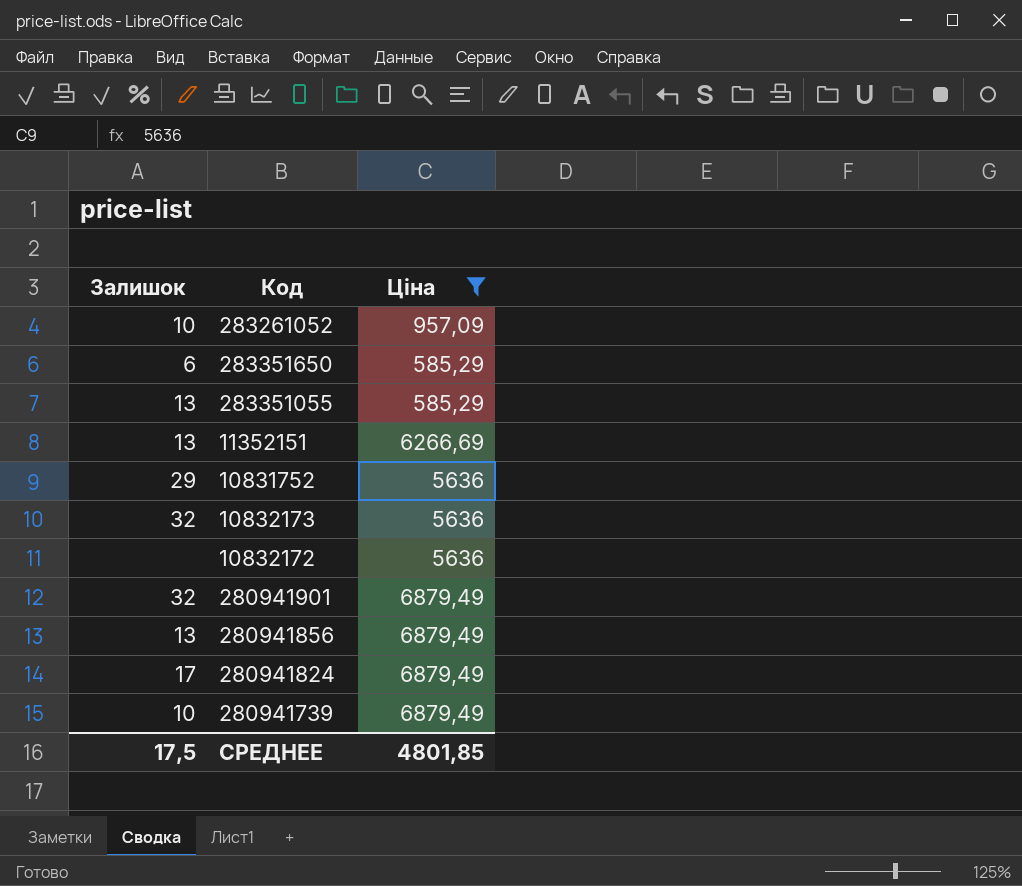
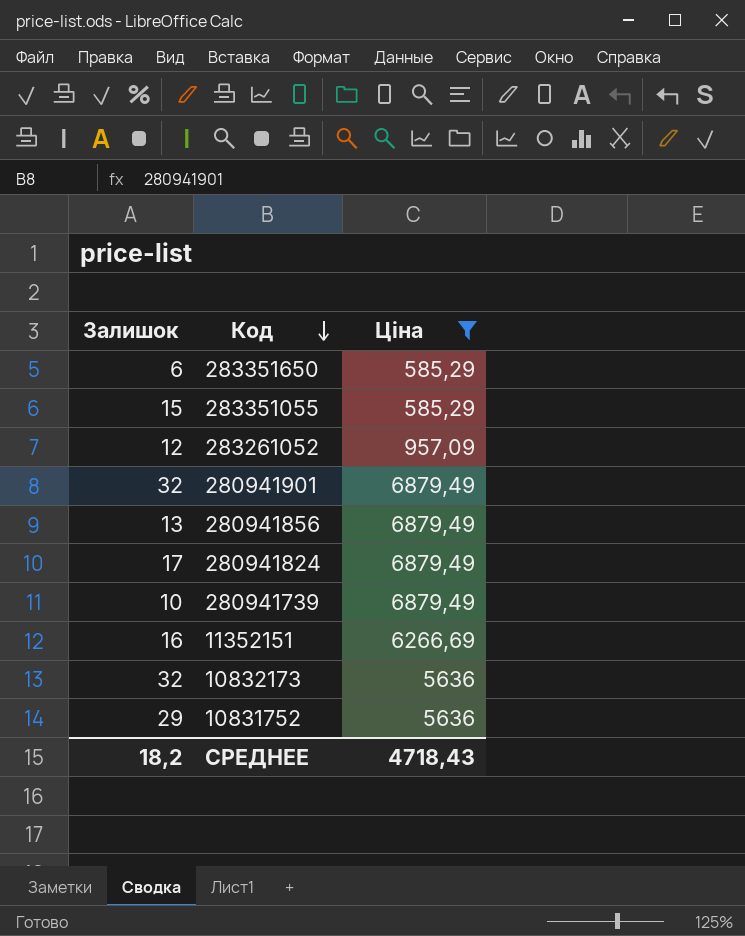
row order: none -> Код descending
row 10832172: none | 5636 -> none
283351055 | Залишок: 13 -> 15
283261052 | Залишок: 10 -> 12
11352151 | Залишок: 13 -> 16
СРЕДНЕЕ | Залишок: 17,5 -> 18,2
СРЕДНЕЕ | Ціна: 4801,85 -> 4718,43

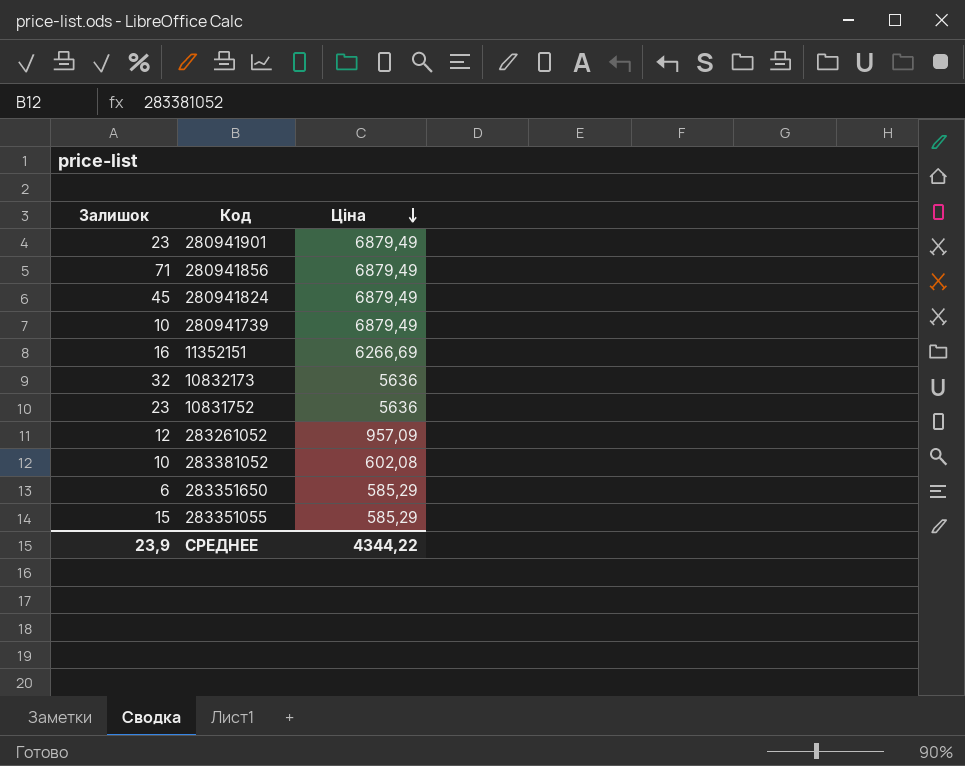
filter: Ціна != 602,08 -> none
row order: Код descending -> Ціна descending
280941901 | Залишок: 32 -> 23
280941856 | Залишок: 13 -> 71
280941824 | Залишок: 17 -> 45
10831752 | Залишок: 29 -> 23
СРЕДНЕЕ | Залишок: 18,2 -> 23,9
СРЕДНЕЕ | Ціна: 4718,43 -> 4344,22

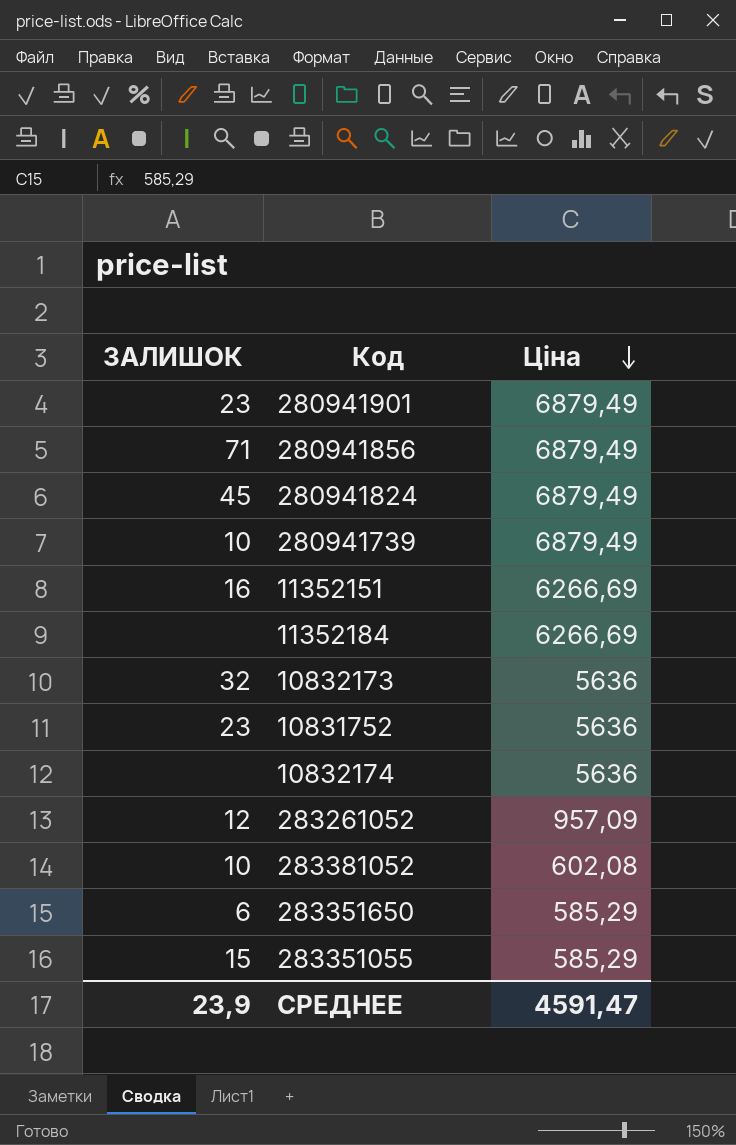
column name: Залишок -> ЗАЛИШОК
row 11352184: none -> none | 6266,69
row 10832174: none -> none | 5636
СРЕДНЕЕ | Ціна: 4344,22 -> 4591,47

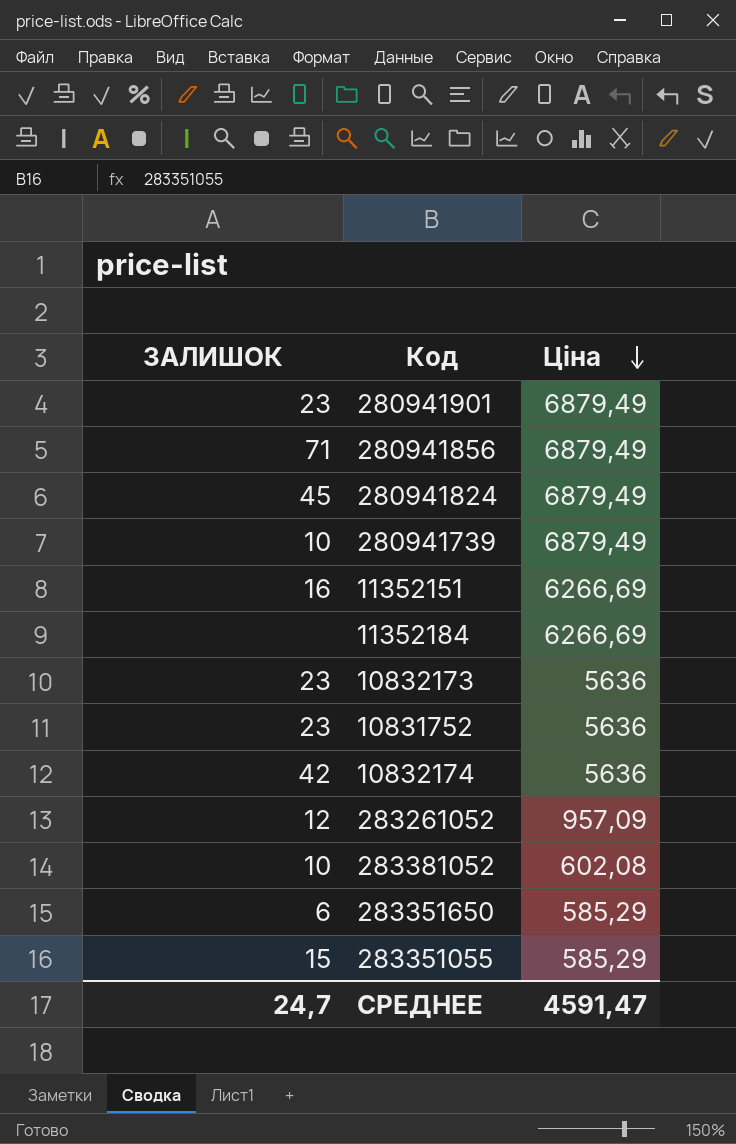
10832173 | ЗАЛИШОК: 32 -> 23
10832174 | ЗАЛИШОК: none -> 42
СРЕДНЕЕ | ЗАЛИШОК: 23,9 -> 24,7

